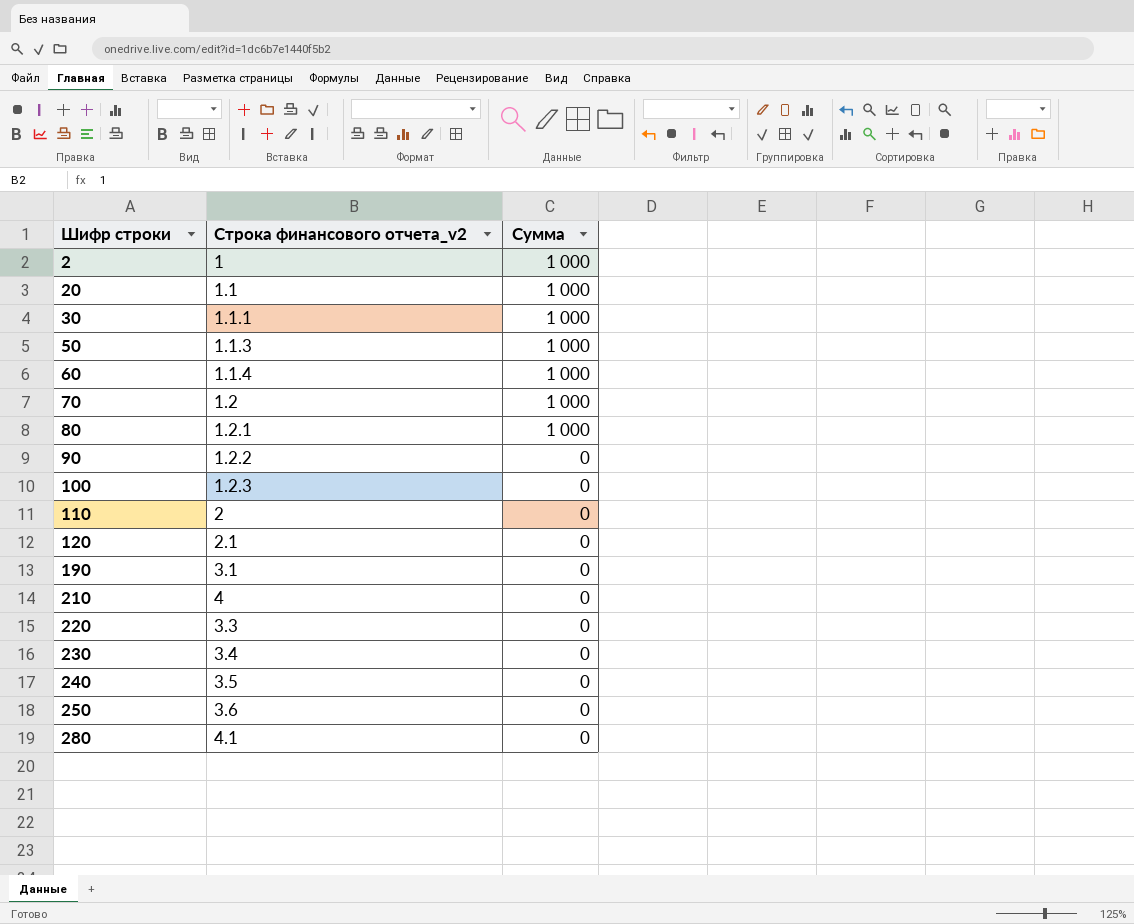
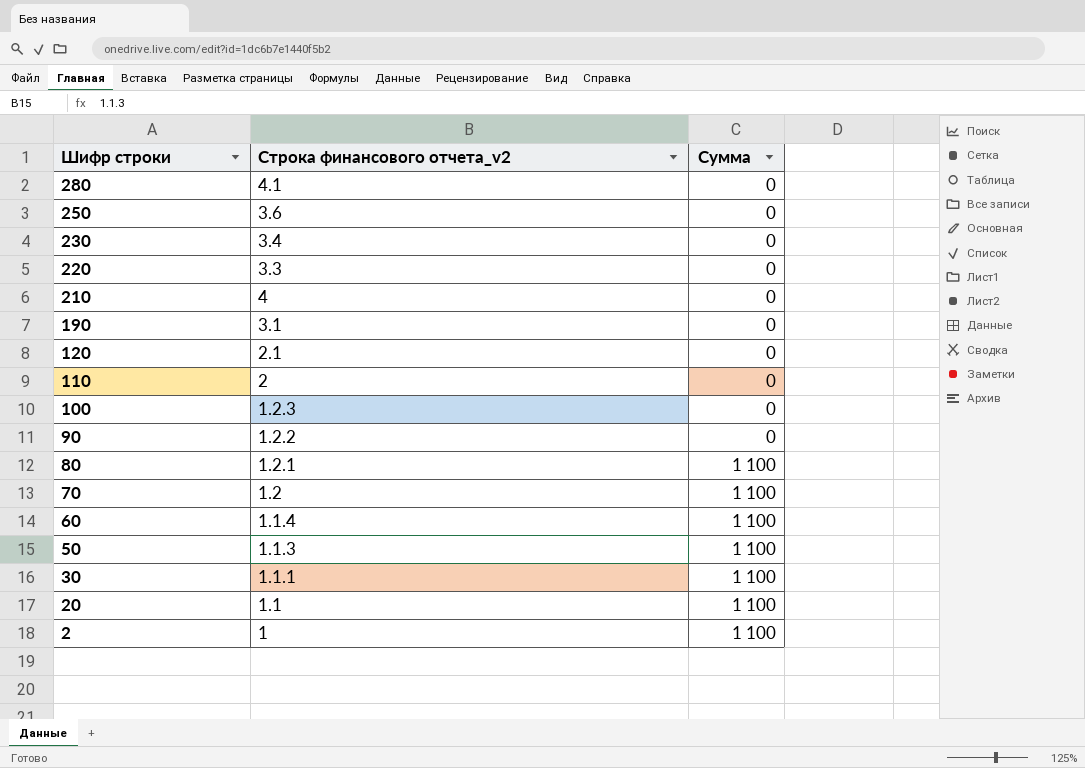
row order: Шифр строки ascending -> Шифр строки descending
row 240: 3.5 | 0 -> none
80 | Сумма: 1 000 -> 1 100
70 | Сумма: 1 000 -> 1 100
60 | Сумма: 1 000 -> 1 100
50 | Сумма: 1 000 -> 1 100
30 | Сумма: 1 000 -> 1 100
20 | Сумма: 1 000 -> 1 100
2 | Сумма: 1 000 -> 1 100

